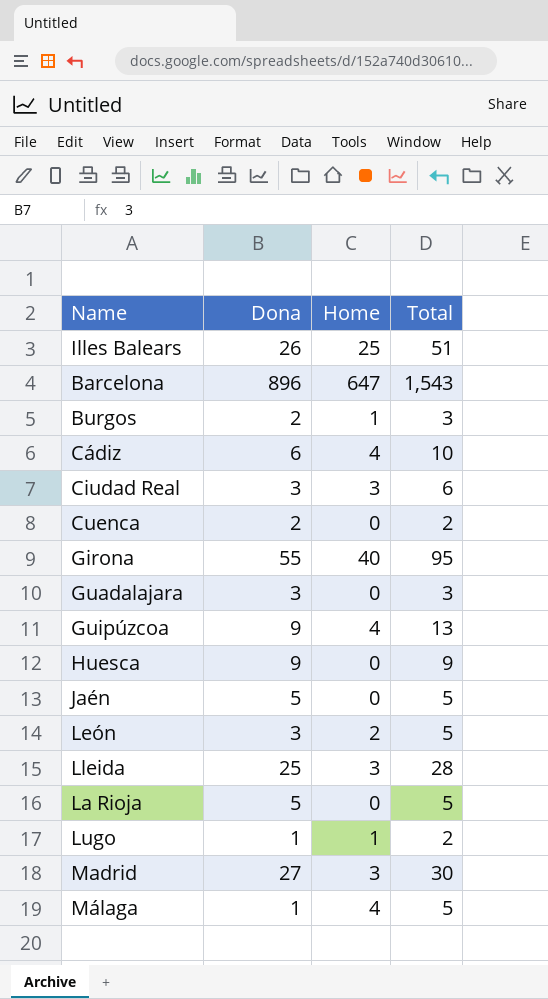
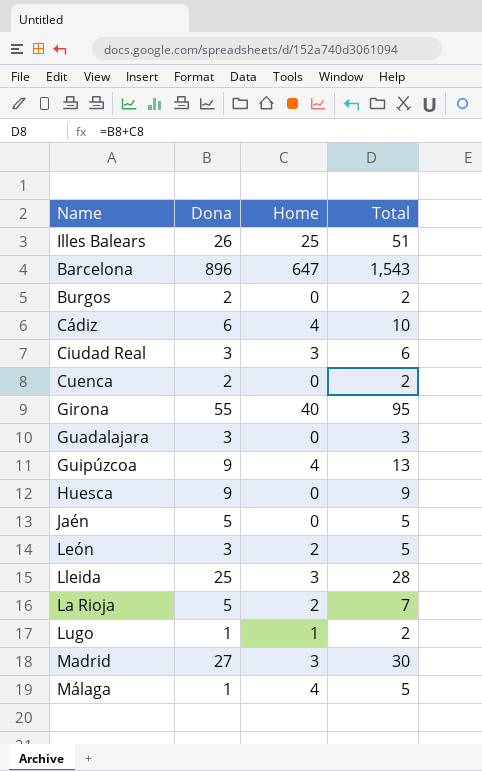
Burgos | Home: 1 -> 0
Burgos | Total: 3 -> 2
La Rioja | Home: 0 -> 2
La Rioja | Total: 5 -> 7

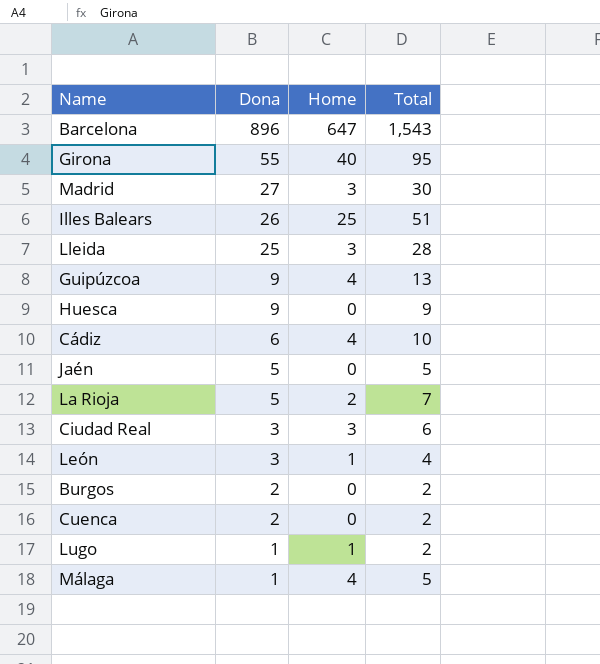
row order: none -> Dona descending
row Guadalajara: 3 | 0 | 3 -> none
León | Home: 2 -> 1
León | Total: 5 -> 4

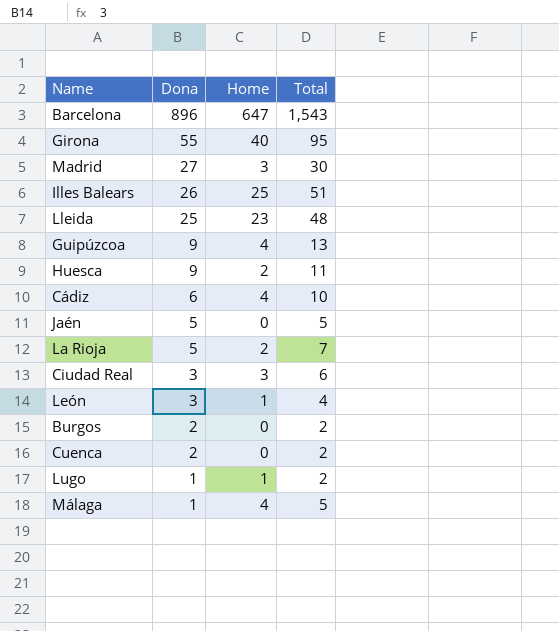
Lleida | Home: 3 -> 23
Lleida | Total: 28 -> 48
Huesca | Home: 0 -> 2
Huesca | Total: 9 -> 11

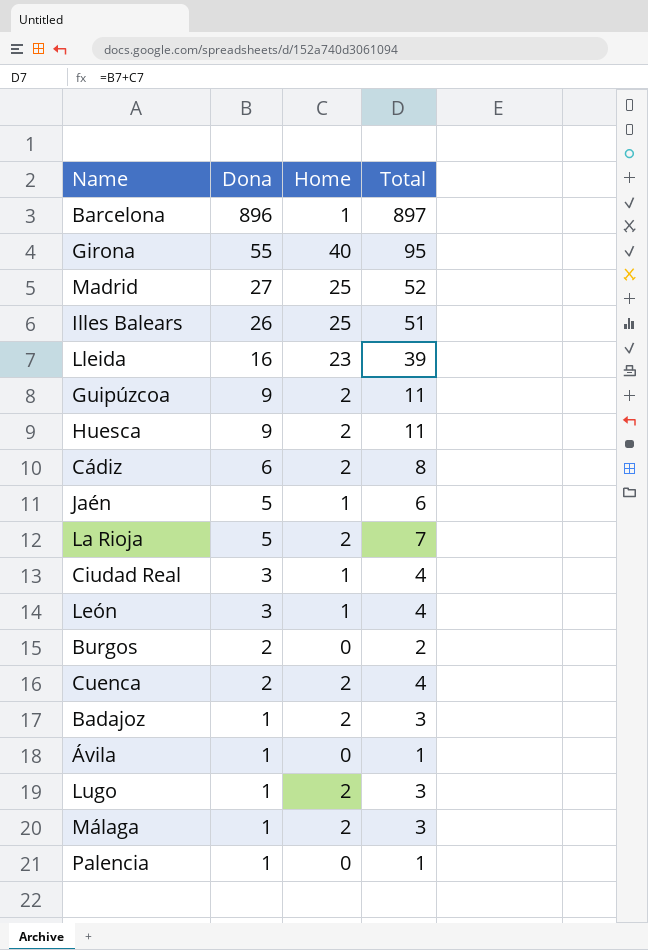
Barcelona | Home: 647 -> 1
Barcelona | Total: 1,543 -> 897
Madrid | Home: 3 -> 25
Madrid | Total: 30 -> 52
Lleida | Dona: 25 -> 16
Lleida | Total: 48 -> 39
Guipúzcoa | Home: 4 -> 2
Guipúzcoa | Total: 13 -> 11
Cádiz | Home: 4 -> 2
Cádiz | Total: 10 -> 8
Jaén | Home: 0 -> 1
Jaén | Total: 5 -> 6
Ciudad Real | Home: 3 -> 1
Ciudad Real | Total: 6 -> 4
Cuenca | Home: 0 -> 2
Cuenca | Total: 2 -> 4
row Badajoz: none -> 1 | 2 | 3
row Ávila: none -> 1 | 0 | 1
Lugo | Home: 1 -> 2
Lugo | Total: 2 -> 3
Málaga | Home: 4 -> 2
Málaga | Total: 5 -> 3
row Palencia: none -> 1 | 0 | 1

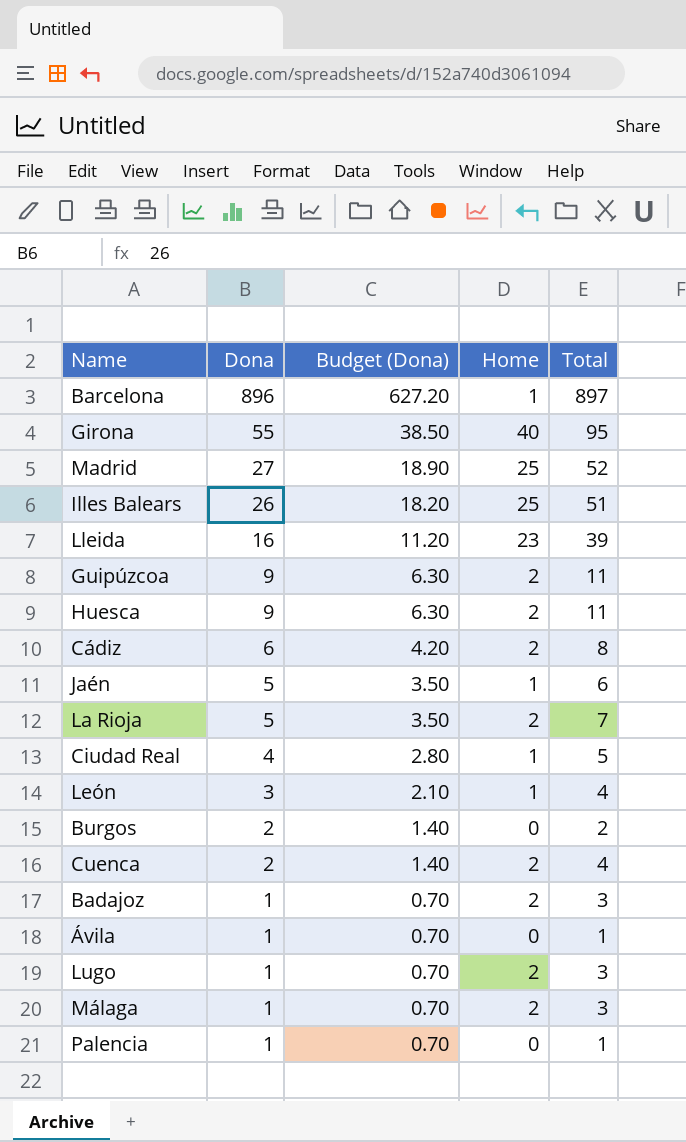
column Budget (Dona) | formula: none -> [Dona] * 0.7
Ciudad Real | Dona: 3 -> 4
Ciudad Real | Total: 4 -> 5

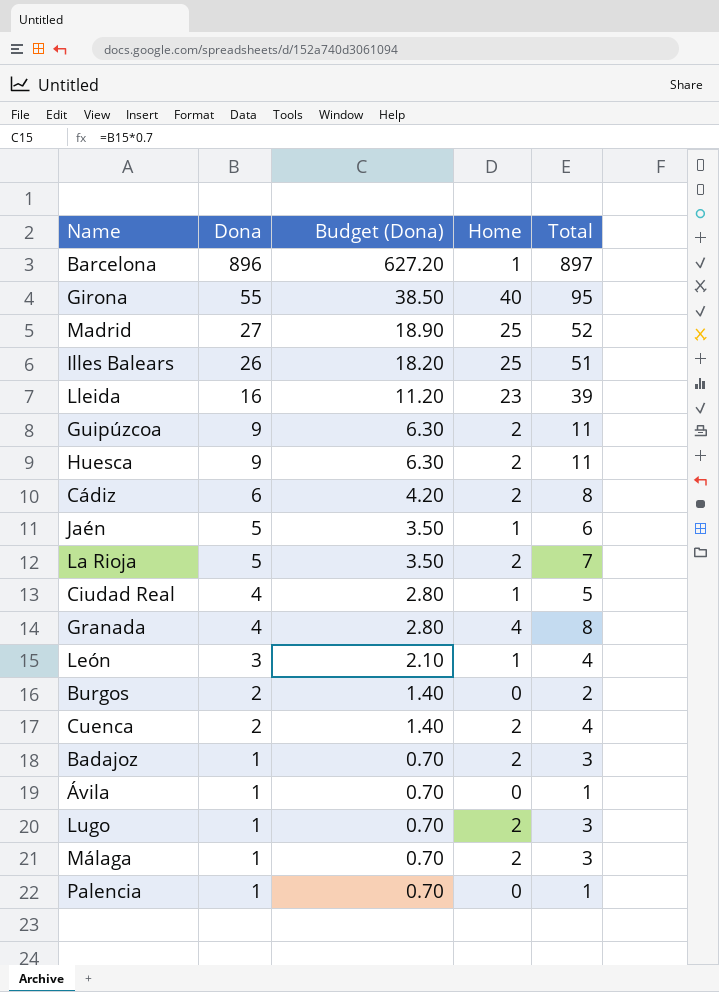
row Granada: none -> 4 | 2.80 | 4 | 8

